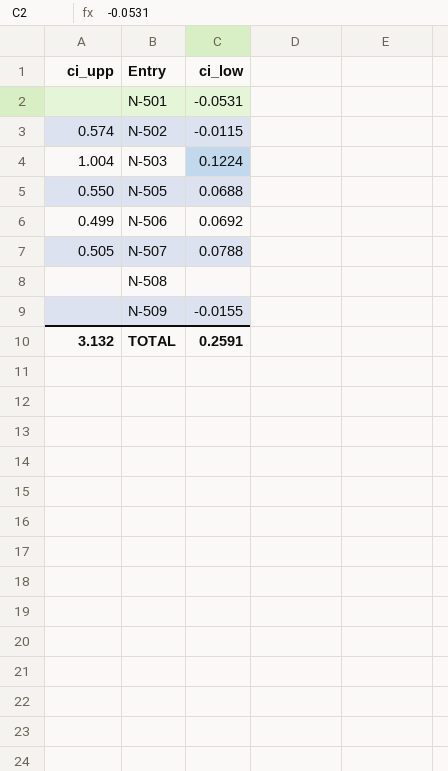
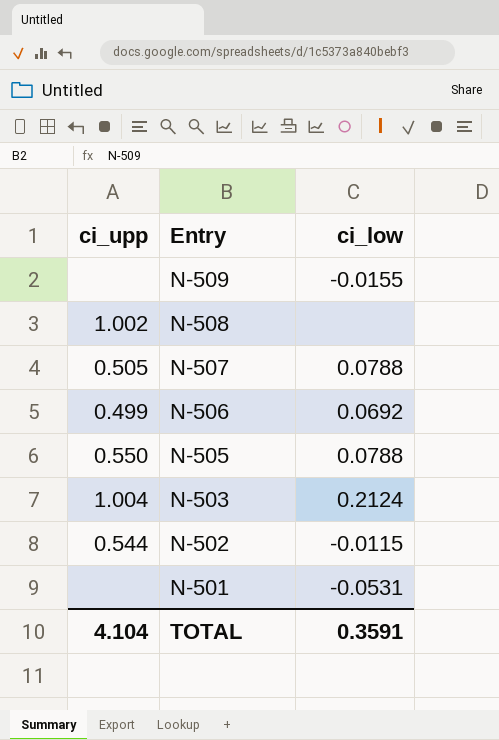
row order: Entry ascending -> Entry descending
N-508 | ci_upp: none -> 1.002
N-505 | ci_low: 0.0688 -> 0.0788
N-503 | ci_low: 0.1224 -> 0.2124
N-502 | ci_upp: 0.574 -> 0.544
TOTAL | ci_upp: 3.132 -> 4.104
TOTAL | ci_low: 0.2591 -> 0.3591

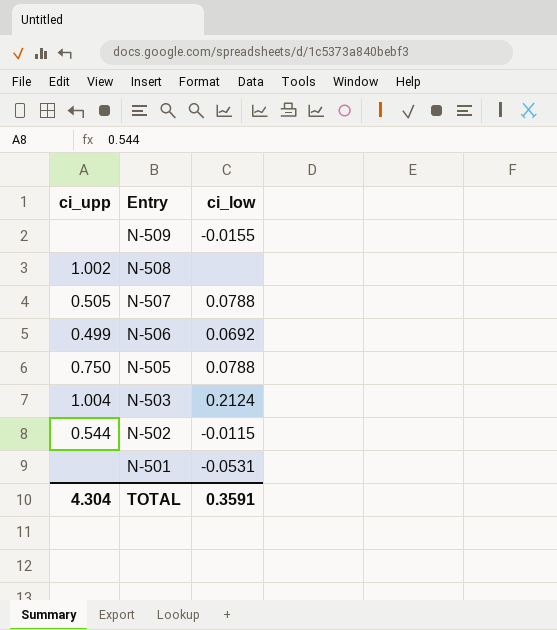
N-505 | ci_upp: 0.550 -> 0.750
TOTAL | ci_upp: 4.104 -> 4.304

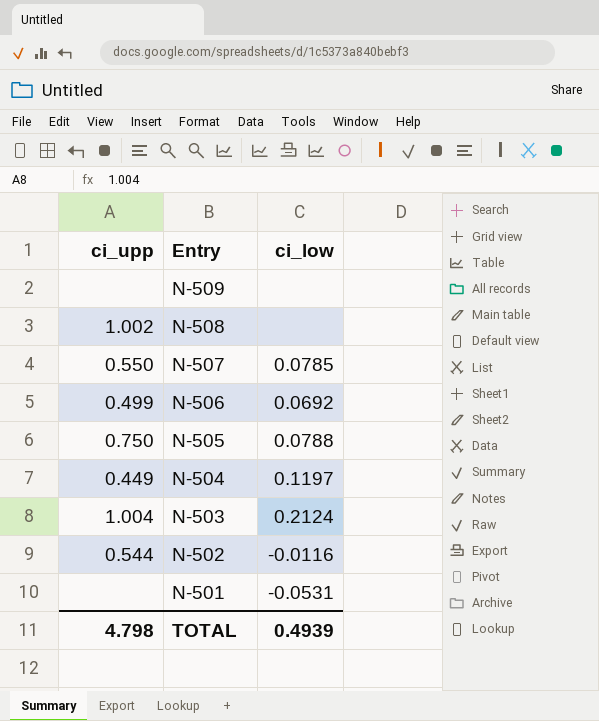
N-509 | ci_low: -0.0155 -> none
N-507 | ci_upp: 0.505 -> 0.550
N-507 | ci_low: 0.0788 -> 0.0785
row N-504: none -> 0.449 | 0.1197
N-502 | ci_low: -0.0115 -> -0.0116
TOTAL | ci_upp: 4.304 -> 4.798
TOTAL | ci_low: 0.3591 -> 0.4939

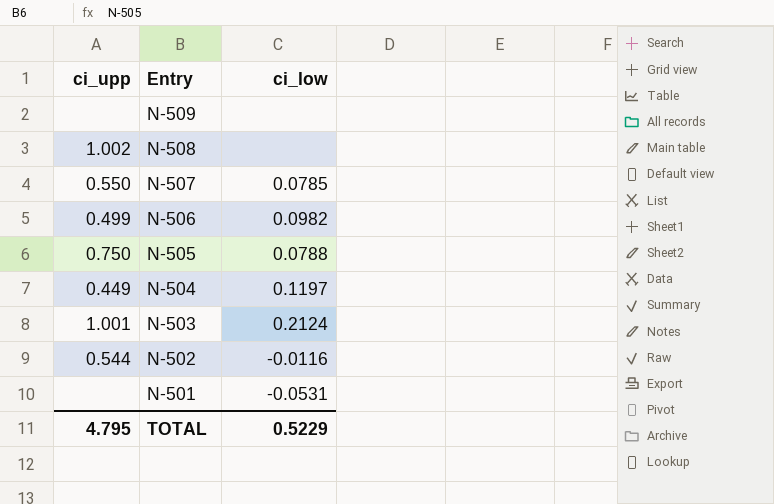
N-506 | ci_low: 0.0692 -> 0.0982
N-503 | ci_upp: 1.004 -> 1.001
TOTAL | ci_upp: 4.798 -> 4.795
TOTAL | ci_low: 0.4939 -> 0.5229

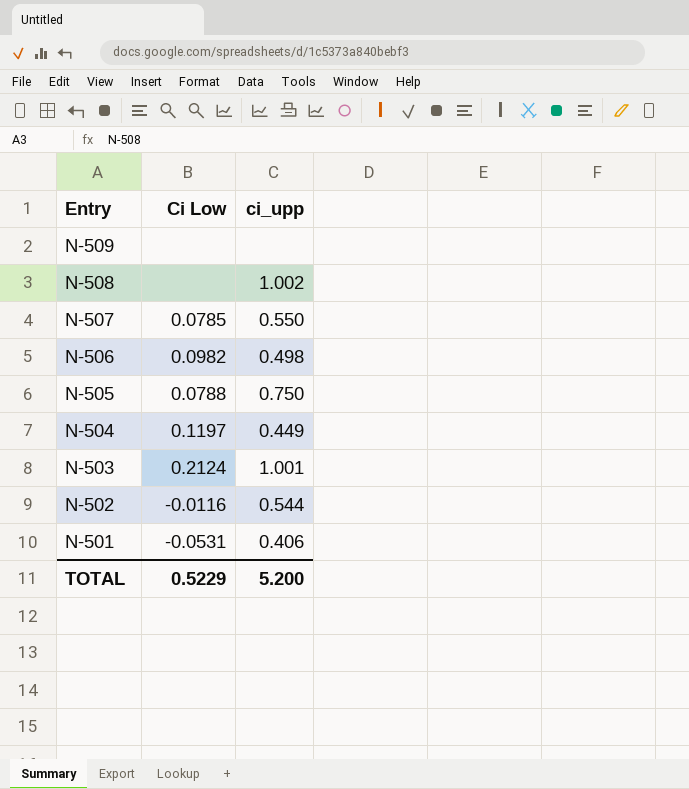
column name: ci_low -> Ci Low
column ci_upp | position: 1 -> 3
N-506 | ci_upp: 0.499 -> 0.498
N-501 | ci_upp: none -> 0.406
TOTAL | ci_upp: 4.795 -> 5.200

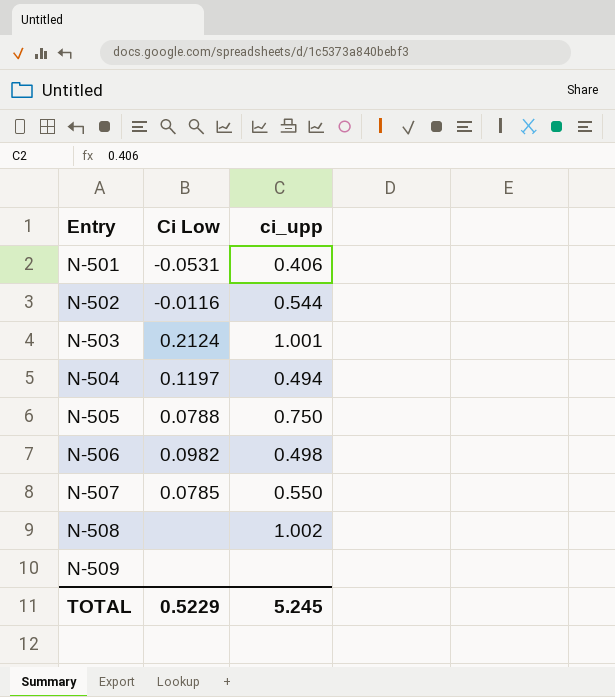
row order: Entry descending -> Entry ascending
N-504 | ci_upp: 0.449 -> 0.494
TOTAL | ci_upp: 5.200 -> 5.245

